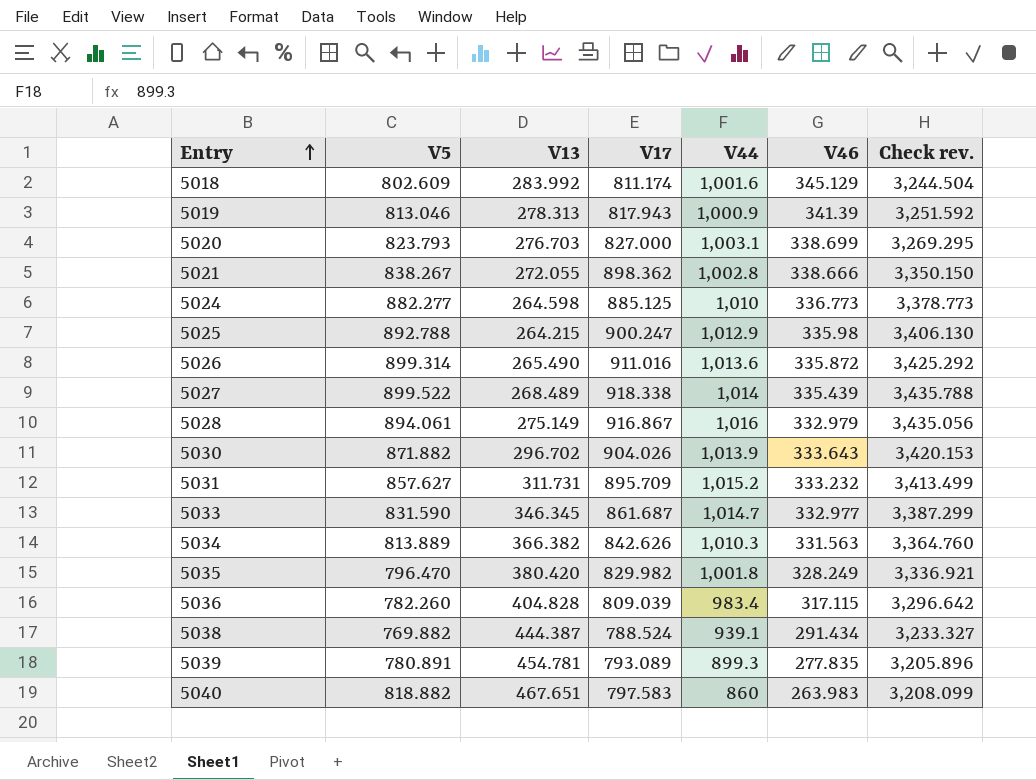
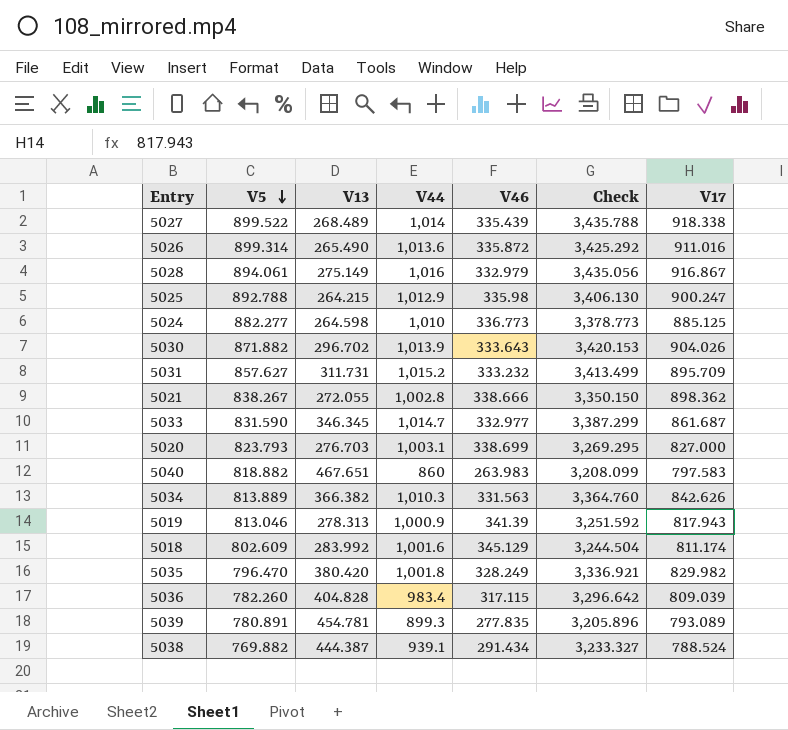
row order: Entry ascending -> V5 descending
column name: Check rev. -> Check
column V17 | position: 4 -> 7

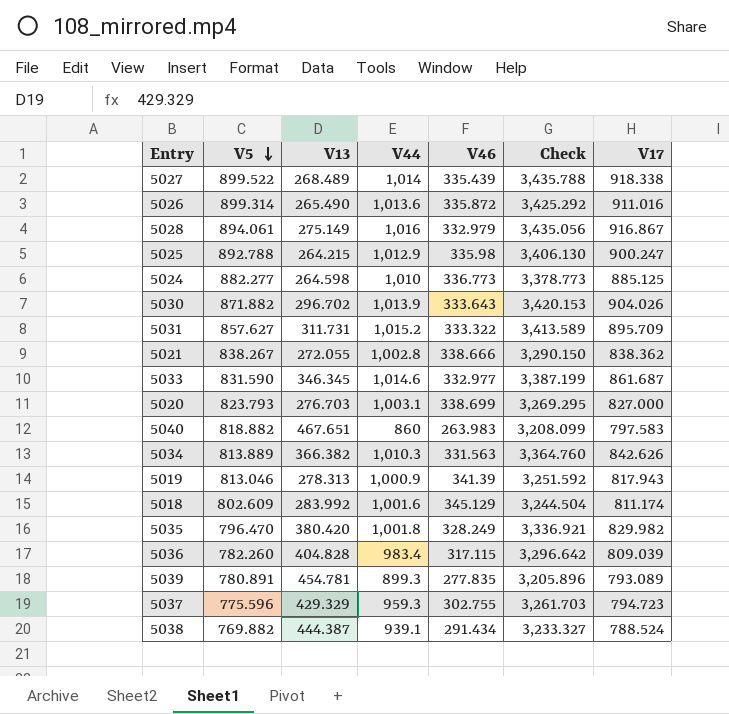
5031 | V46: 333.232 -> 333.322
5031 | Check: 3,413.499 -> 3,413.589
5021 | Check: 3,350.150 -> 3,290.150
5021 | V17: 898.362 -> 838.362
5033 | V44: 1,014.7 -> 1,014.6
5033 | Check: 3,387.299 -> 3,387.199
row 5037: none -> 775.596 | 429.329 | 959.3 | 302.755 | 3,261.703 | 794.723

